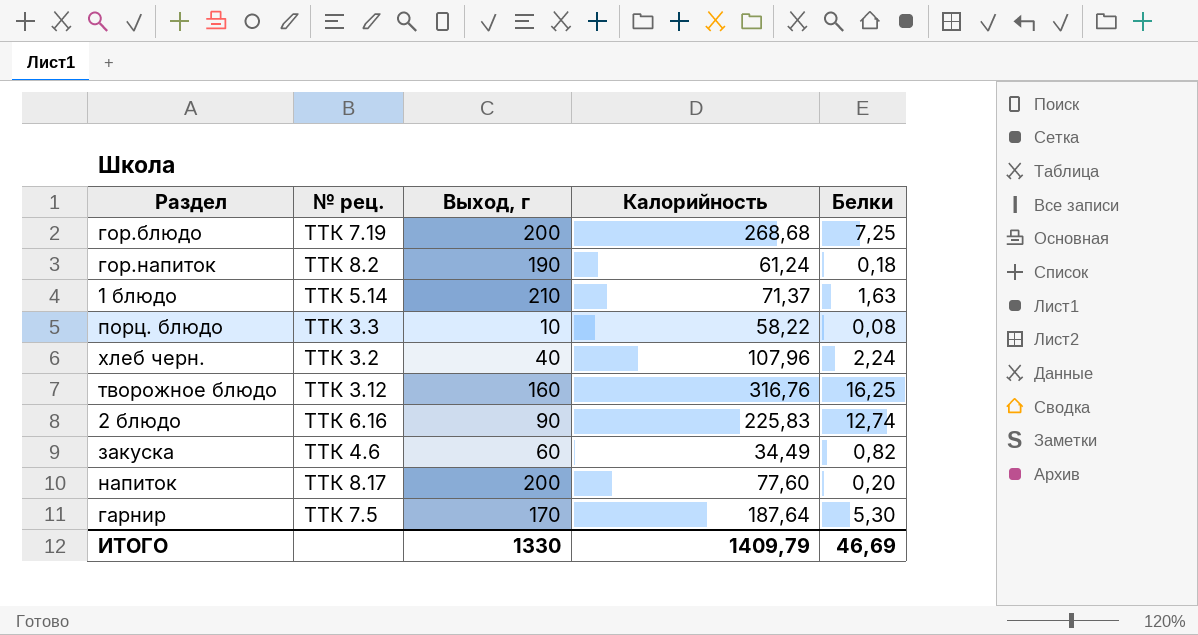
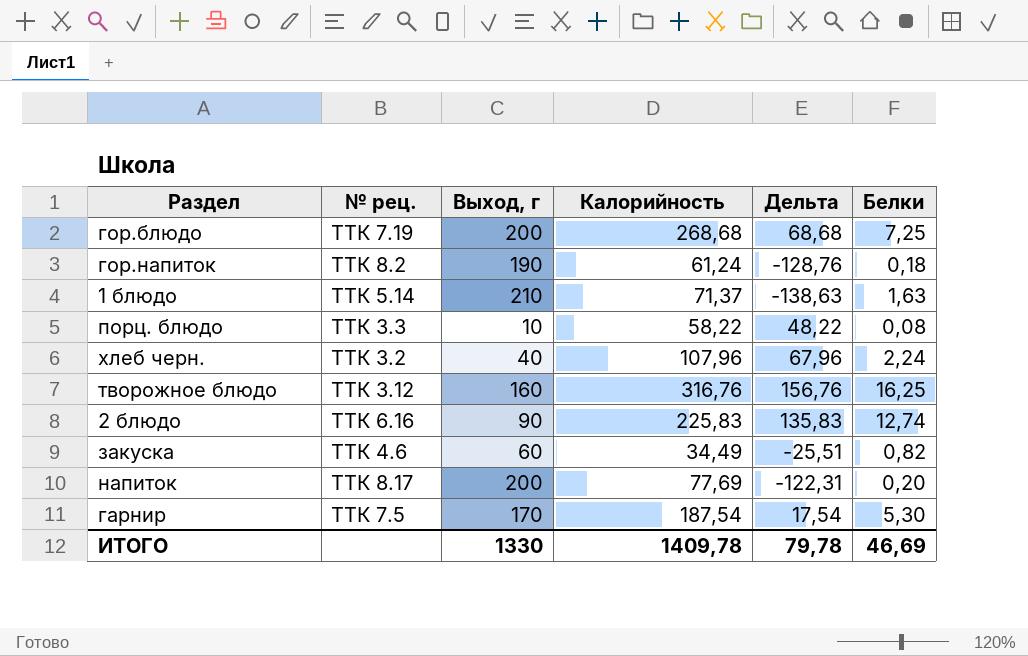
column Дельта | formula: none -> [Калорийность] - [Выход, г]
напиток | Калорийность: 77,60 -> 77,69
гарнир | Калорийность: 187,64 -> 187,54
ИТОГО | Калорийность: 1409,79 -> 1409,78

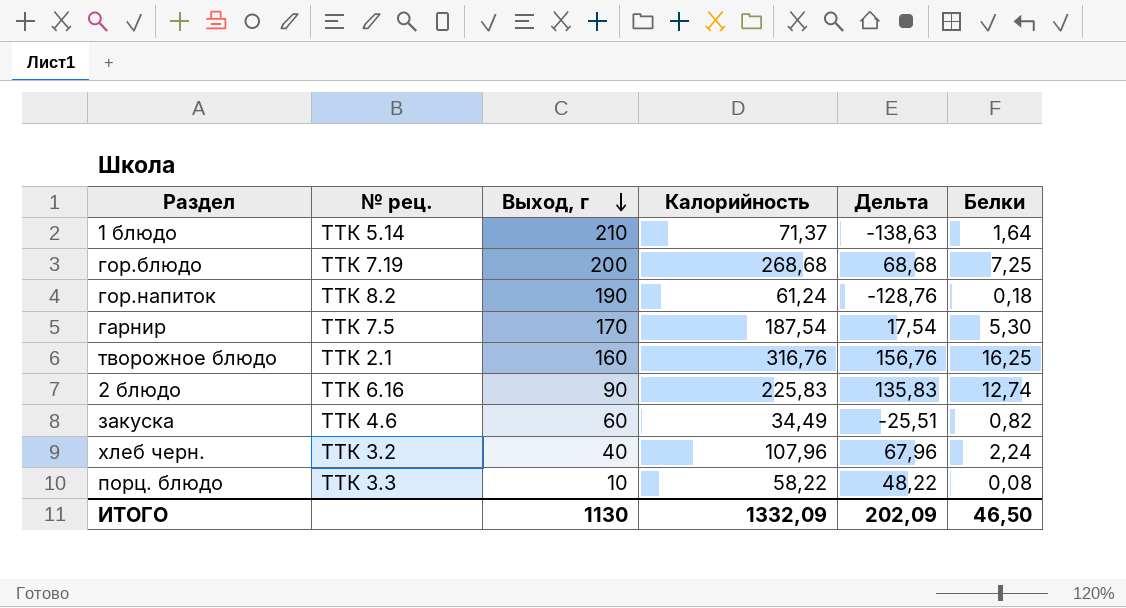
row order: none -> Выход, г descending
row напиток: ТТК 8.17 | 200 | 77,69 | -122,31 | 0,20 -> none
1 блюдо | Белки: 1,63 -> 1,64
творожное блюдо | № рец.: ТТК 3.12 -> ТТК 2.1
ИТОГО | Выход, г: 1330 -> 1130
ИТОГО | Калорийность: 1409,78 -> 1332,09
ИТОГО | Дельта: 79,78 -> 202,09
ИТОГО | Белки: 46,69 -> 46,50

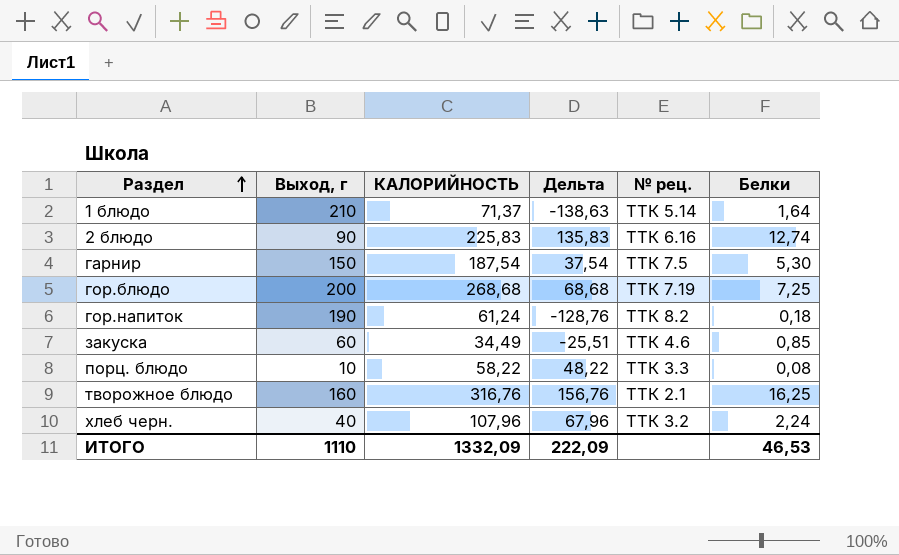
row order: Выход, г descending -> Раздел ascending
column name: Калорийность -> КАЛОРИЙНОСТЬ
column № рец. | position: 2 -> 5
гарнир | Выход, г: 170 -> 150
гарнир | Дельта: 17,54 -> 37,54
закуска | Белки: 0,82 -> 0,85
ИТОГО | Выход, г: 1130 -> 1110
ИТОГО | Дельта: 202,09 -> 222,09
ИТОГО | Белки: 46,50 -> 46,53

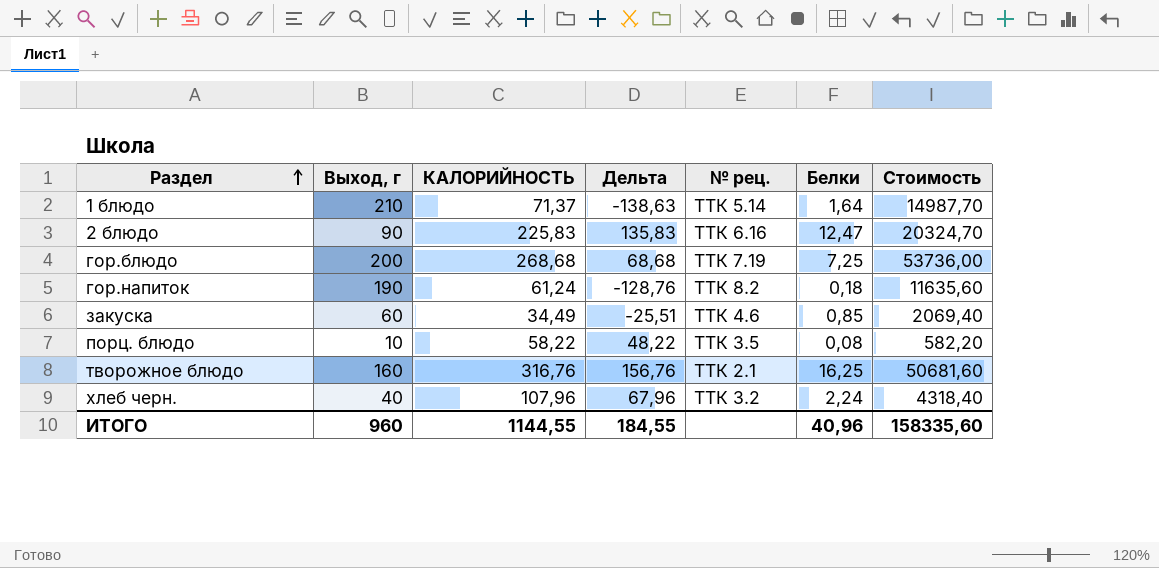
column Стоимость | formula: none -> [Выход, г] * [КАЛОРИЙНОСТЬ]
row гарнир: 150 | 187,54 | 37,54 | ТТК 7.5 | 5,30 -> none
2 блюдо | Белки: 12,74 -> 12,47
порц. блюдо | № рец.: ТТК 3.3 -> ТТК 3.5
ИТОГО | Выход, г: 1110 -> 960
ИТОГО | КАЛОРИЙНОСТЬ: 1332,09 -> 1144,55
ИТОГО | Дельта: 222,09 -> 184,55
ИТОГО | Белки: 46,53 -> 40,96

